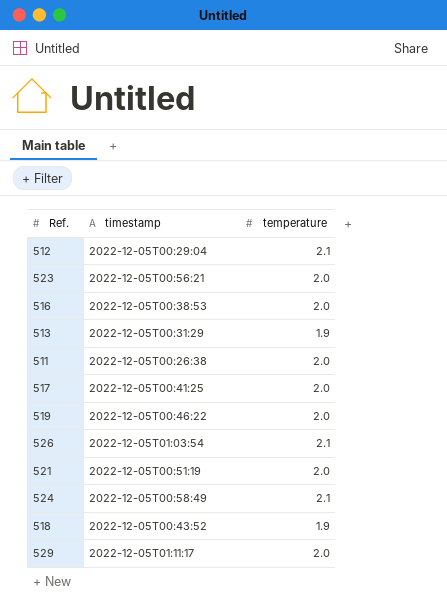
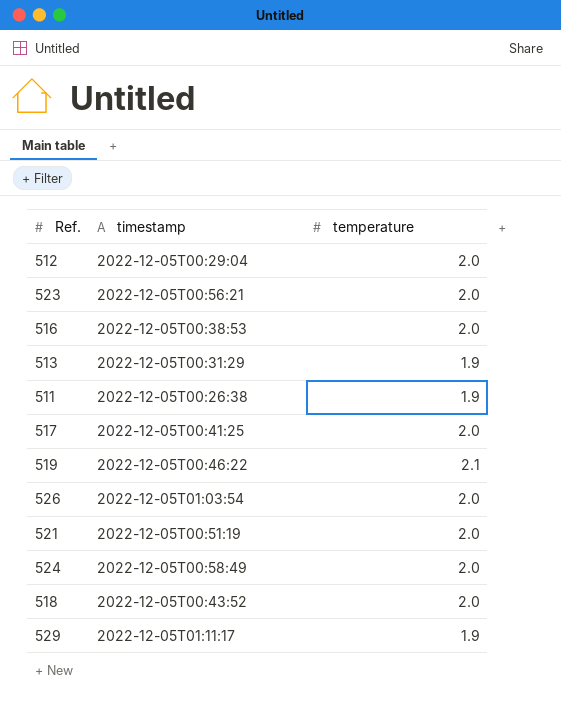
512 | temperature: 2.1 -> 2.0
511 | temperature: 2.0 -> 1.9
519 | temperature: 2.0 -> 2.1
526 | temperature: 2.1 -> 2.0
524 | temperature: 2.1 -> 2.0
518 | temperature: 1.9 -> 2.0
529 | temperature: 2.0 -> 1.9

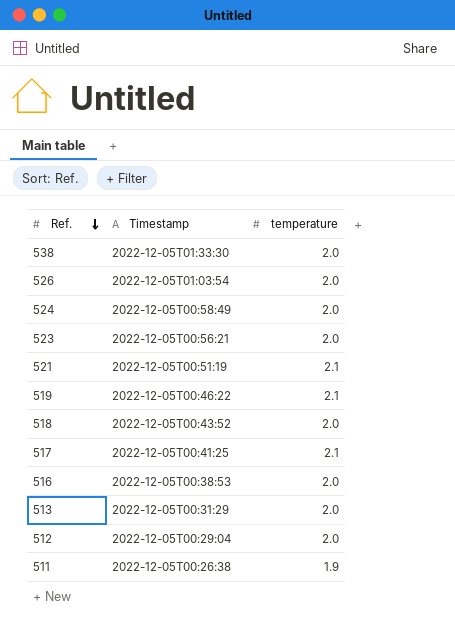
row order: none -> Ref. descending
column name: timestamp -> Timestamp
row 529: 2022-12-05T01:11:17 | 1.9 -> none
row 538: none -> 2022-12-05T01:33:30 | 2.0
521 | temperature: 2.0 -> 2.1
517 | temperature: 2.0 -> 2.1
513 | temperature: 1.9 -> 2.0

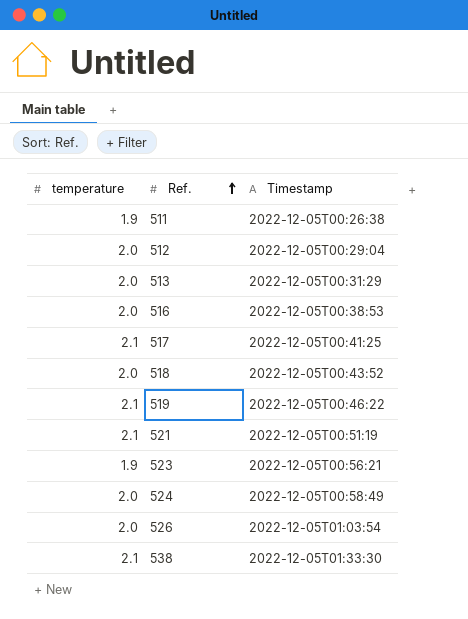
row order: Ref. descending -> Ref. ascending
column temperature | position: 3 -> 1
523 | temperature: 2.0 -> 1.9
538 | temperature: 2.0 -> 2.1

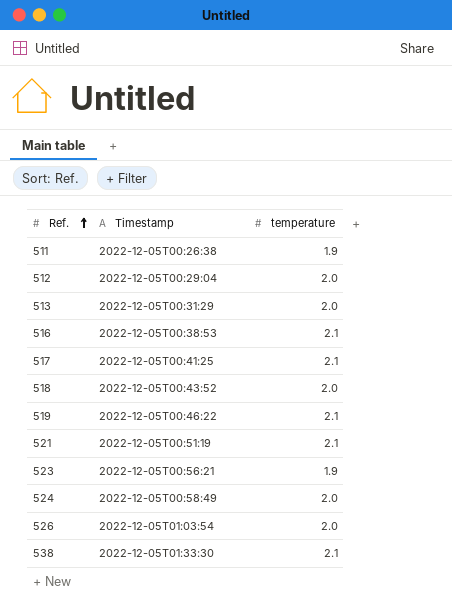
column temperature | position: 1 -> 3
516 | temperature: 2.0 -> 2.1

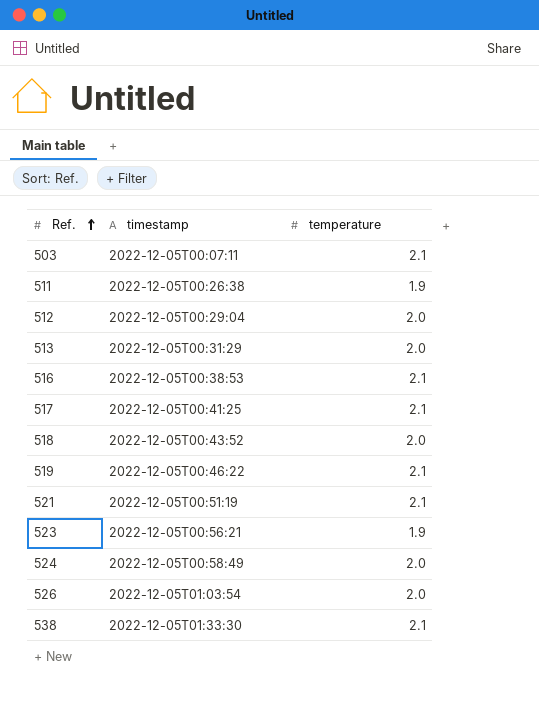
column name: Timestamp -> timestamp
row 503: none -> 2022-12-05T00:07:11 | 2.1

